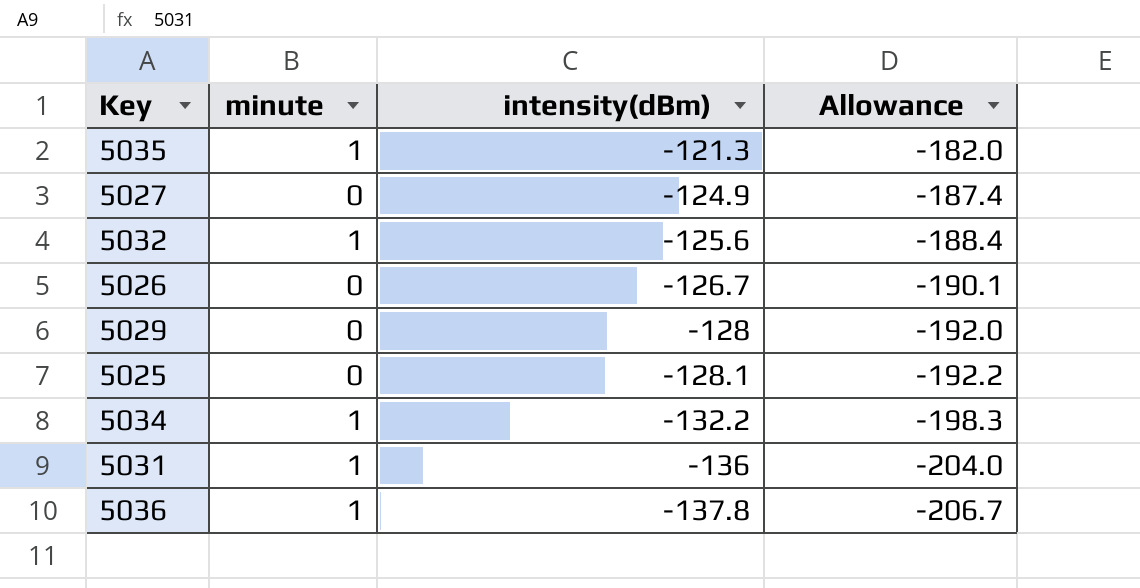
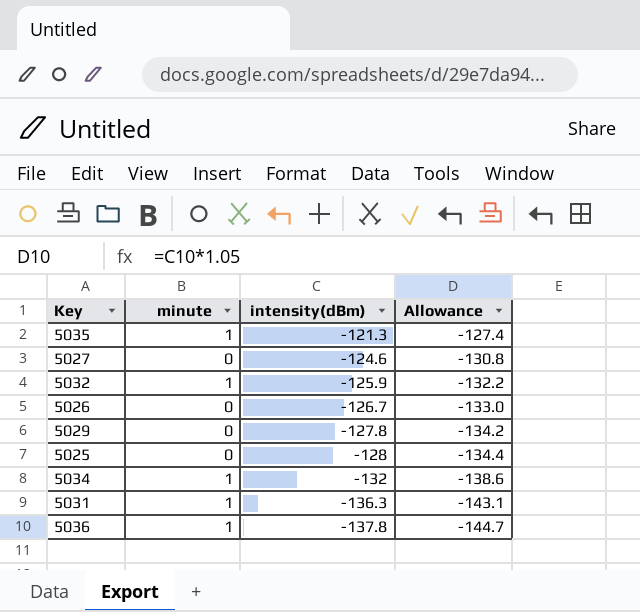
column Allowance | formula: [intensity(dBm)] * 1.5 -> [intensity(dBm)] * 1.05
5027 | intensity(dBm): -124.9 -> -124.6
5032 | intensity(dBm): -125.6 -> -125.9
5029 | intensity(dBm): -128 -> -127.8
5025 | intensity(dBm): -128.1 -> -128
5034 | intensity(dBm): -132.2 -> -132
5031 | intensity(dBm): -136 -> -136.3

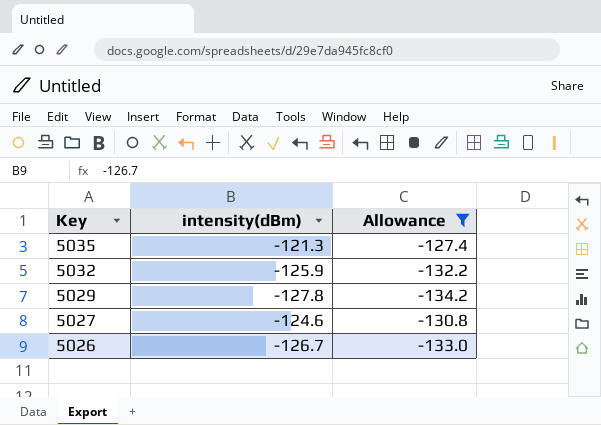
filter: none -> Allowance >= -134.2
row order: intensity(dBm) descending -> Key descending
column minute | position: 2 -> none

